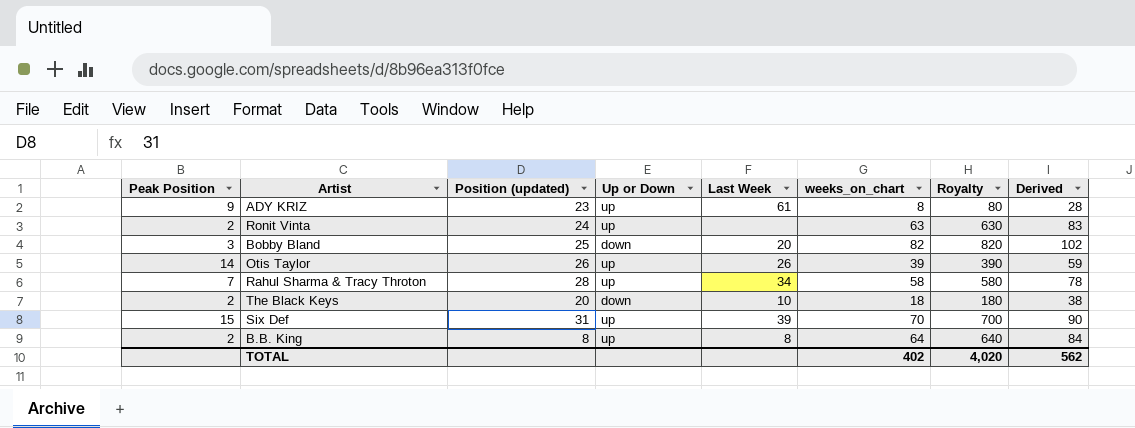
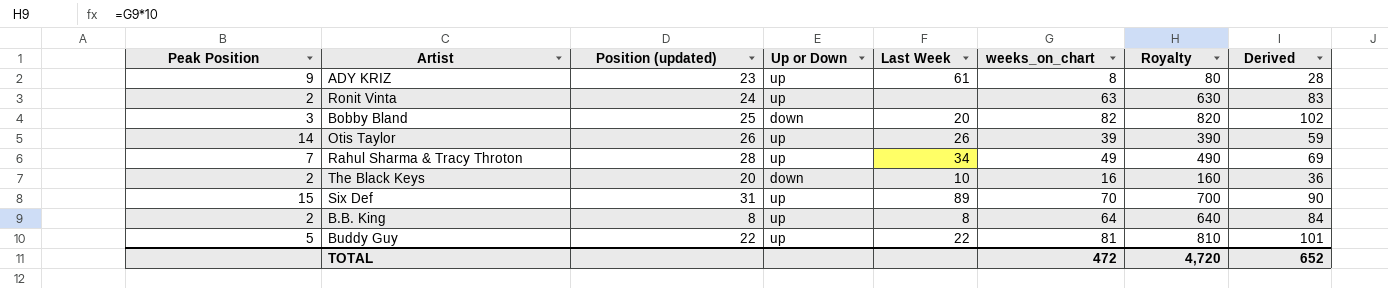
Rahul Sharma & Tracy Throton | weeks_on_chart: 58 -> 49
Rahul Sharma & Tracy Throton | Royalty: 580 -> 490
Rahul Sharma & Tracy Throton | Derived: 78 -> 69
The Black Keys | weeks_on_chart: 18 -> 16
The Black Keys | Royalty: 180 -> 160
The Black Keys | Derived: 38 -> 36
Six Def | Last Week: 39 -> 89
row Buddy Guy: none -> 5 | 22 | up | 22 | 81 | 810 | 101
TOTAL | weeks_on_chart: 402 -> 472
TOTAL | Royalty: 4,020 -> 4,720
TOTAL | Derived: 562 -> 652

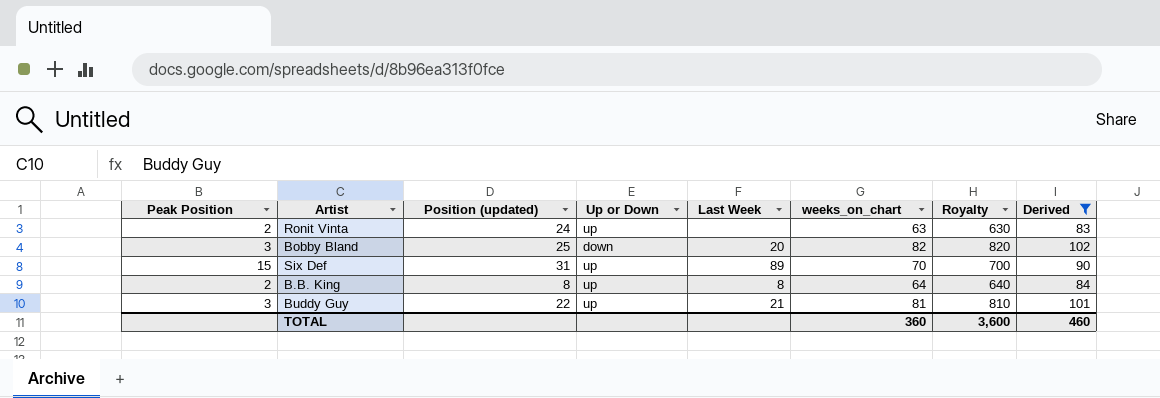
filter: none -> Derived >= 83
Buddy Guy | Peak Position: 5 -> 3
Buddy Guy | Last Week: 22 -> 21
TOTAL | weeks_on_chart: 472 -> 360
TOTAL | Royalty: 4,720 -> 3,600
TOTAL | Derived: 652 -> 460

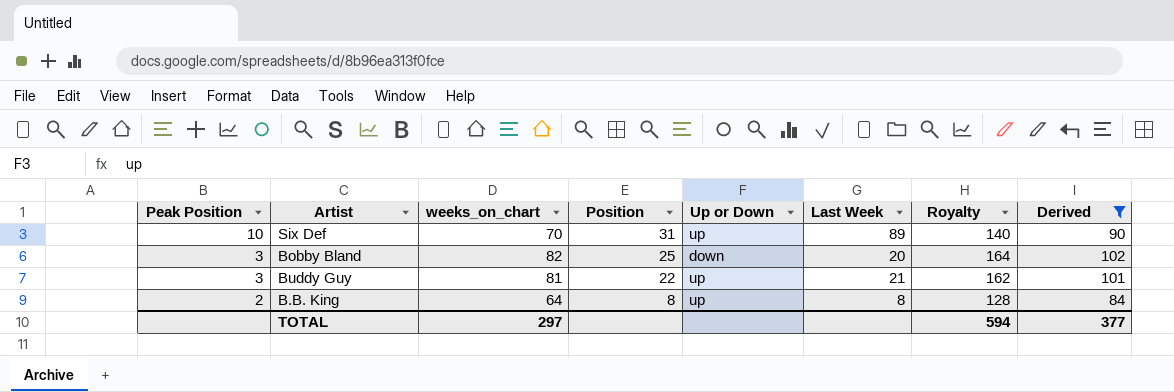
row order: none -> Peak Position descending
column weeks_on_chart | position: 6 -> 3
column name: Position (updated) -> Position
column Royalty | formula: [weeks_on_chart] * 10 -> [weeks_on_chart] * 2
row Ronit Vinta: 2 | 24 | up | none | 63 | 630 | 83 -> none
Six Def | Peak Position: 15 -> 10
TOTAL | weeks_on_chart: 360 -> 297
TOTAL | Royalty: 3,600 -> 594
TOTAL | Derived: 460 -> 377

